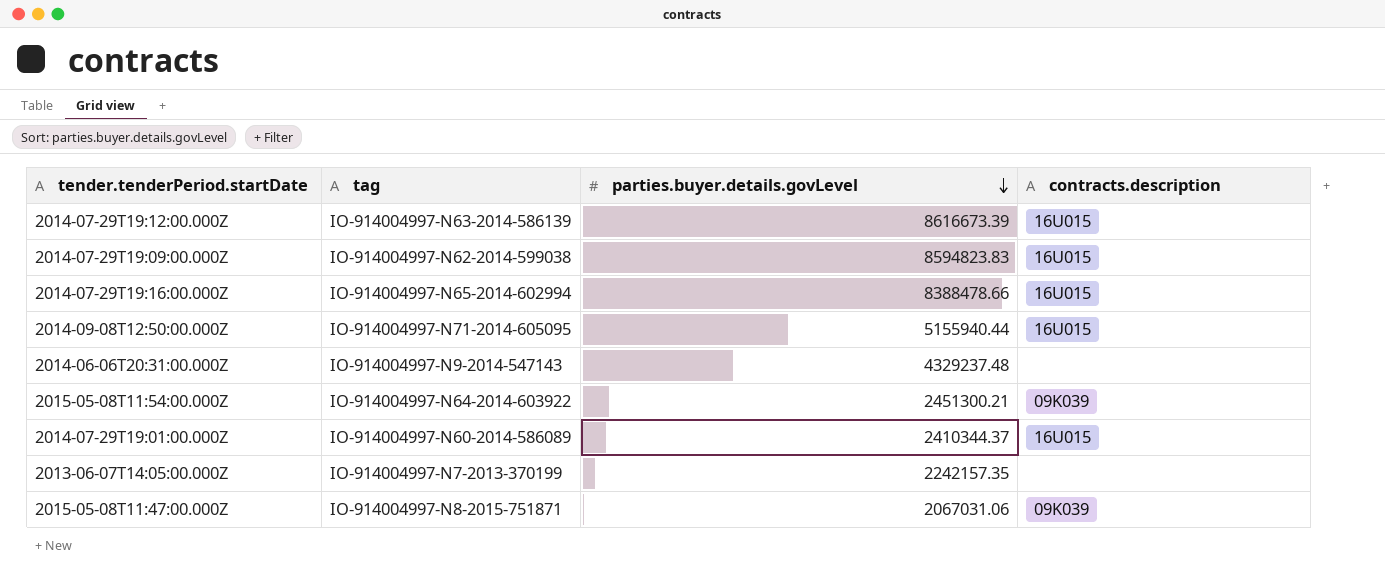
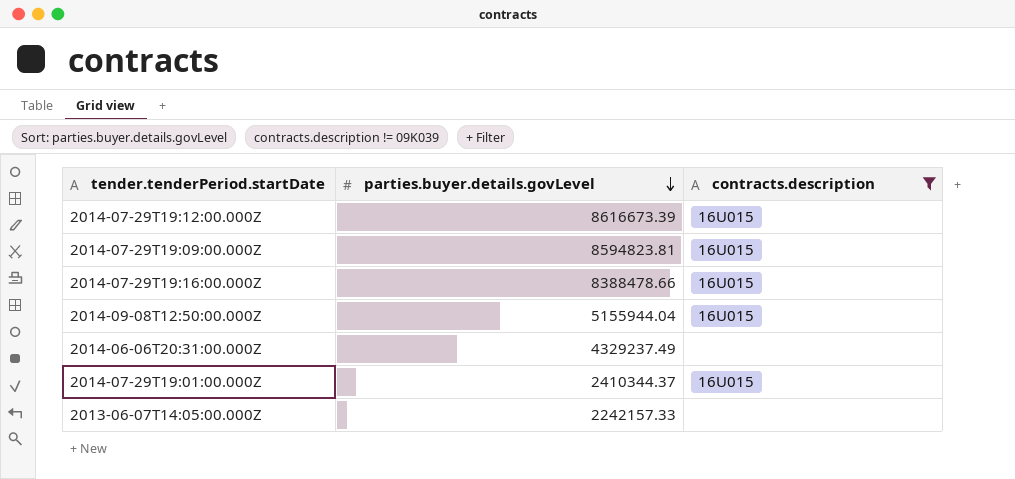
filter: none -> contracts.description != 09K039
column tag | position: 2 -> none
2014-07-29T19:09:00.000Z | parties.buyer.details.govLevel: 8594823.83 -> 8594823.81
2014-09-08T12:50:00.000Z | parties.buyer.details.govLevel: 5155940.44 -> 5155944.04
2014-06-06T20:31:00.000Z | parties.buyer.details.govLevel: 4329237.48 -> 4329237.49
2013-06-07T14:05:00.000Z | parties.buyer.details.govLevel: 2242157.35 -> 2242157.33

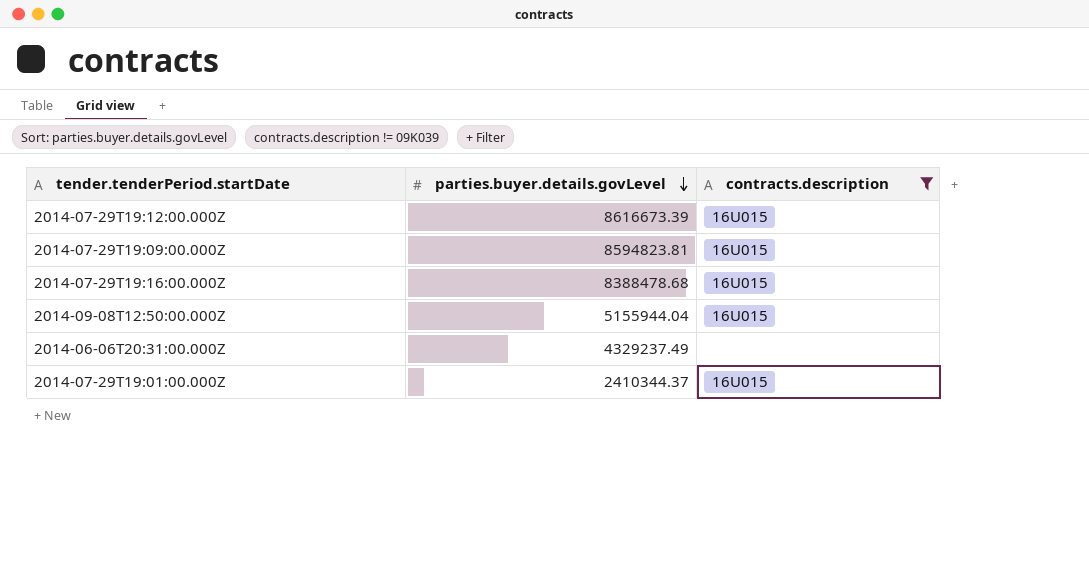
row 2013-06-07T14:05:00.000Z: 2242157.33 | none -> none
2014-07-29T19:16:00.000Z | parties.buyer.details.govLevel: 8388478.66 -> 8388478.68

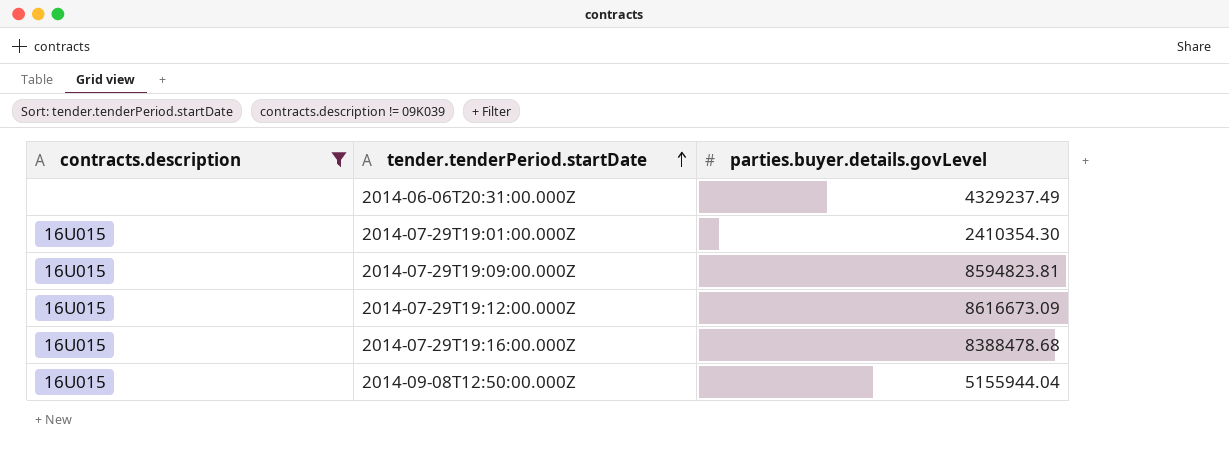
row order: parties.buyer.details.govLevel descending -> tender.tenderPeriod.startDate ascending
column contracts.description | position: 3 -> 1
2014-07-29T19:01:00.000Z | parties.buyer.details.govLevel: 2410344.37 -> 2410354.30
2014-07-29T19:12:00.000Z | parties.buyer.details.govLevel: 8616673.39 -> 8616673.09

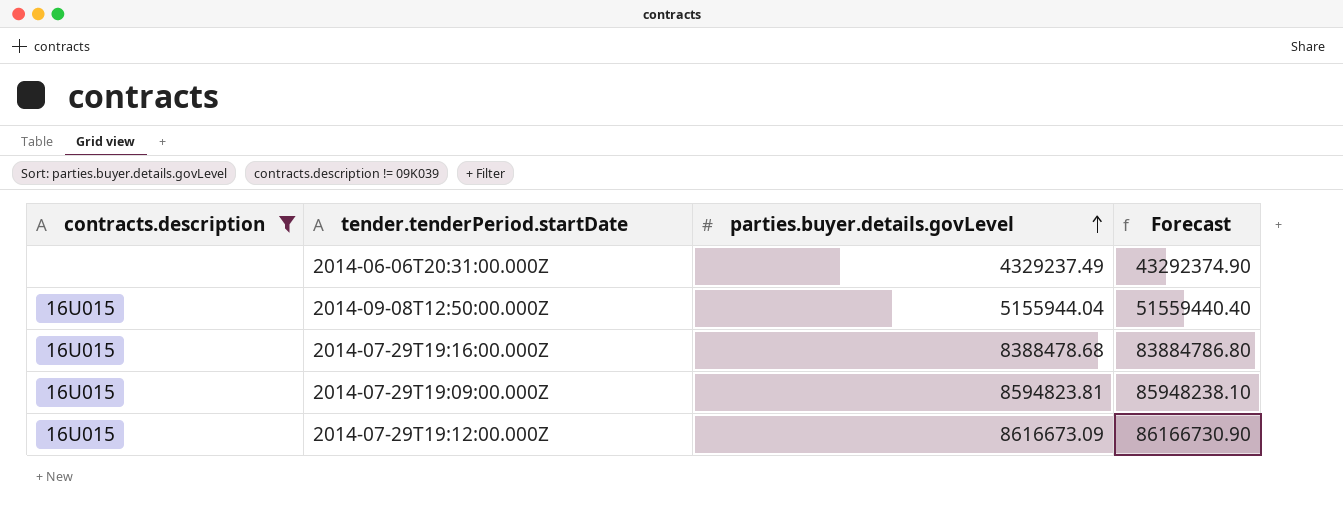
row order: tender.tenderPeriod.startDate ascending -> parties.buyer.details.govLevel ascending
column Forecast | formula: none -> [parties.buyer.details.govLevel] * 10
row 2014-07-29T19:01:00.000Z: 16U015 | 2410354.30 -> none

